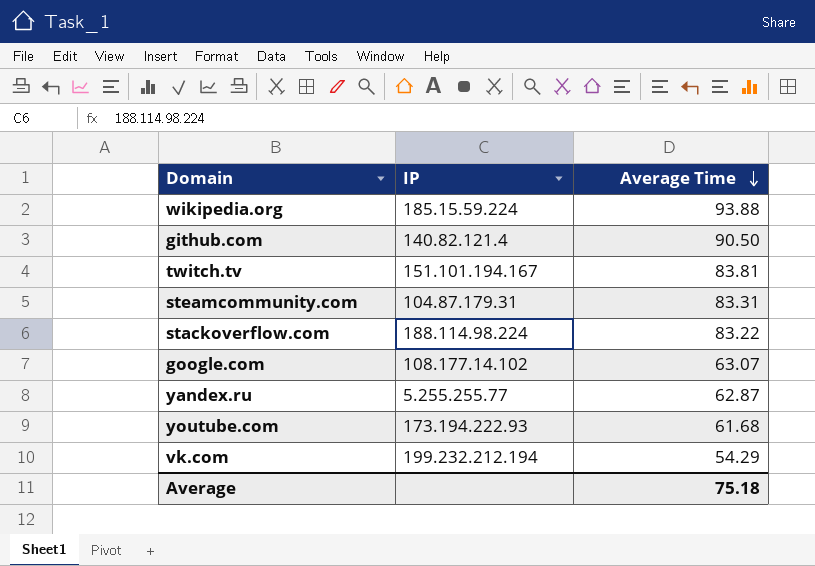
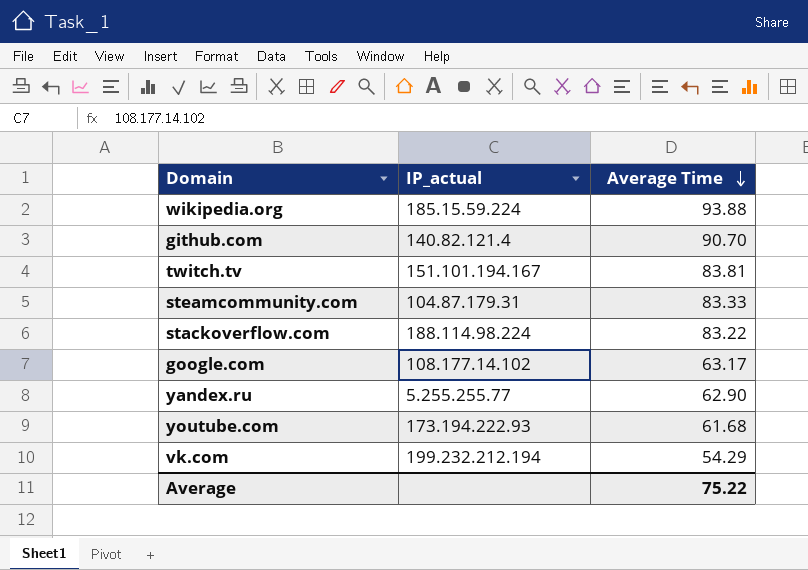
column name: IP -> IP_actual
github.com | Average Time: 90.50 -> 90.70
steamcommunity.com | Average Time: 83.31 -> 83.33
google.com | Average Time: 63.07 -> 63.17
yandex.ru | Average Time: 62.87 -> 62.90
Average | Average Time: 75.18 -> 75.22

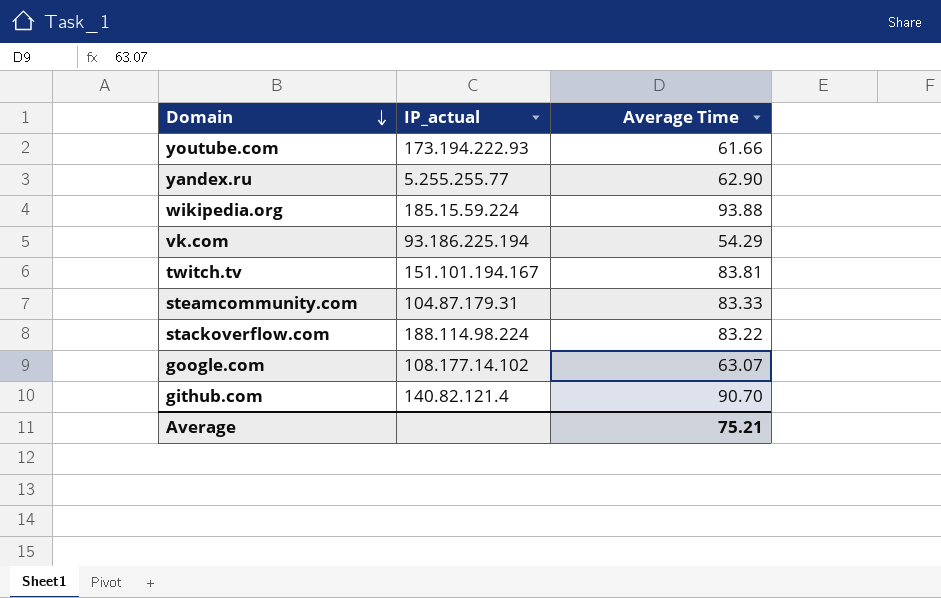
row order: Average Time descending -> Domain descending
youtube.com | Average Time: 61.68 -> 61.66
vk.com | IP_actual: 199.232.212.194 -> 93.186.225.194
google.com | Average Time: 63.17 -> 63.07
Average | Average Time: 75.22 -> 75.21

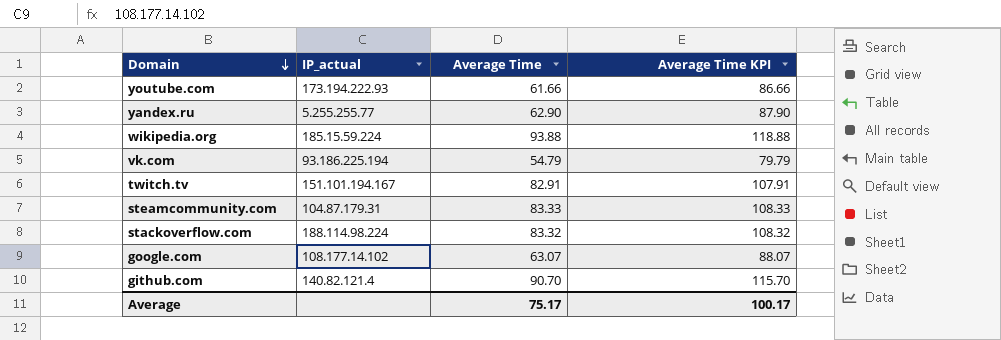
column Average Time KPI | formula: none -> [Average Time] + 25
vk.com | Average Time: 54.29 -> 54.79
twitch.tv | Average Time: 83.81 -> 82.91
stackoverflow.com | Average Time: 83.22 -> 83.32
Average | Average Time: 75.21 -> 75.17

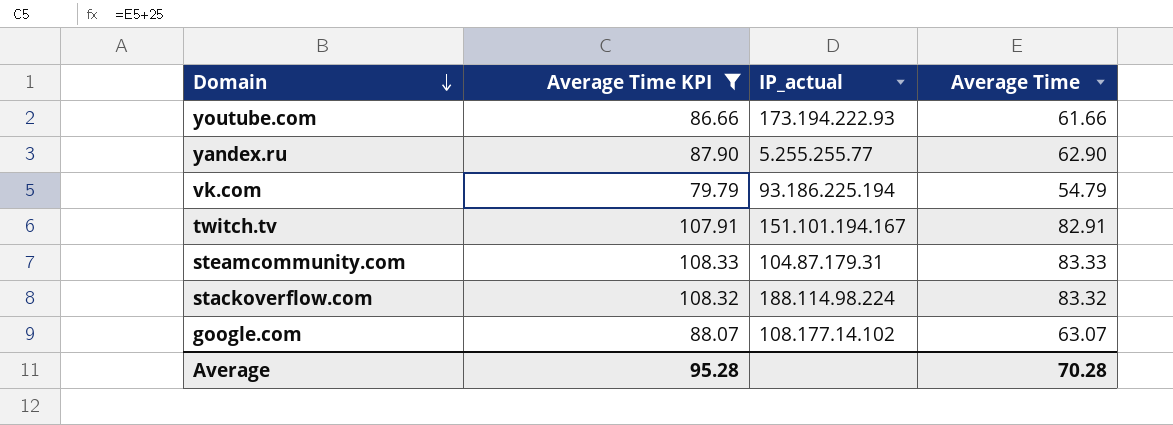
filter: none -> Average Time KPI <= 108.33
column Average Time KPI | position: 4 -> 2
Average | Average Time KPI: 100.17 -> 95.28
Average | Average Time: 75.17 -> 70.28

